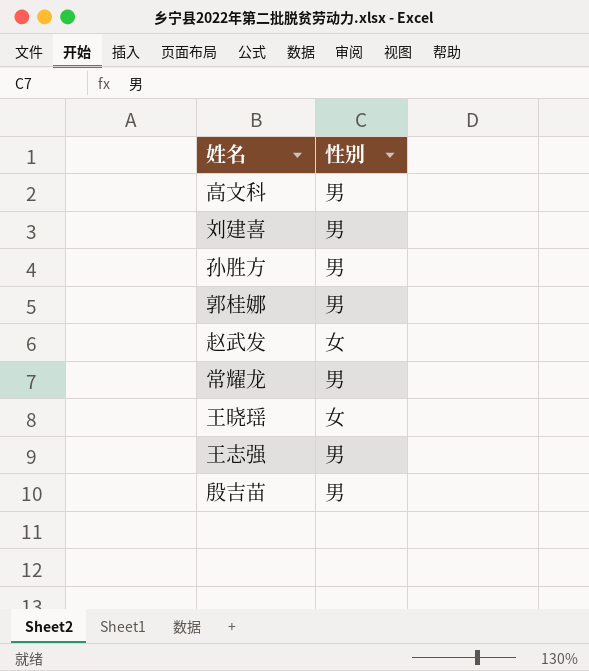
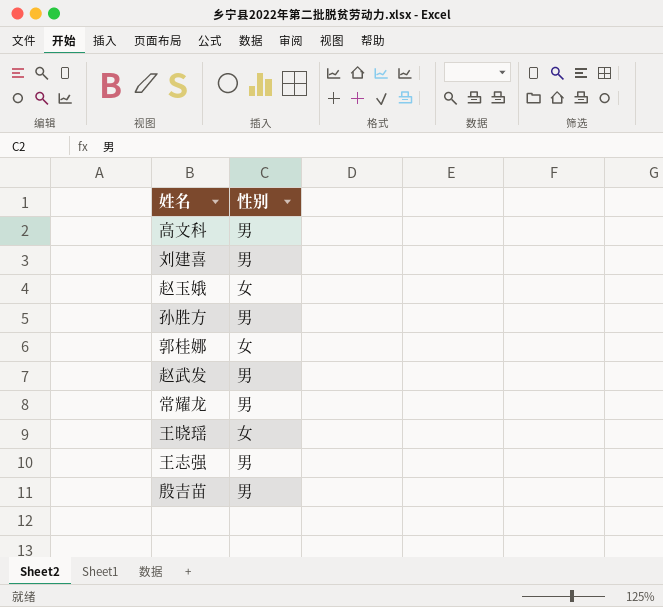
row 赵玉娥: none -> 女
郭桂娜 | 性别: 男 -> 女
赵武发 | 性别: 女 -> 男

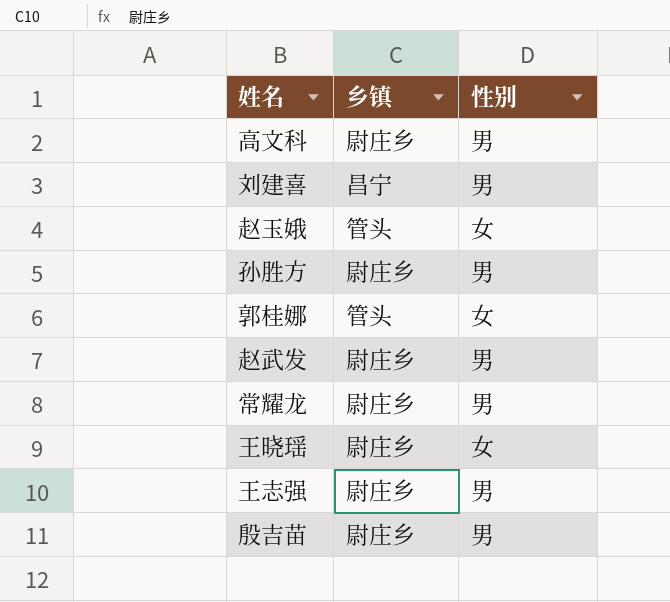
column 乡镇 | position: none -> 2

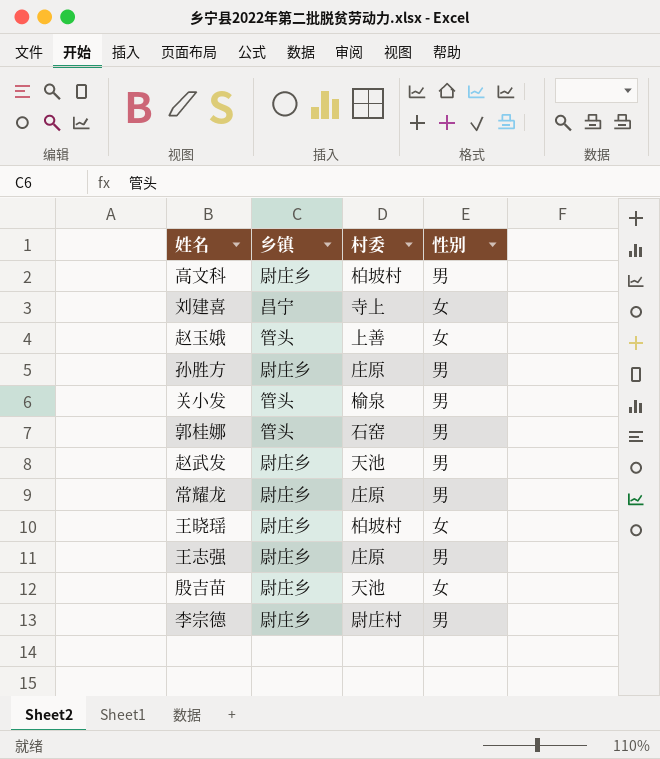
column 村委 | position: none -> 3
刘建喜 | 性别: 男 -> 女
row 关小发: none -> 管头 | 榆泉 | 男
郭桂娜 | 性别: 女 -> 男
殷吉苗 | 性别: 男 -> 女
row 李宗德: none -> 尉庄乡 | 尉庄村 | 男

